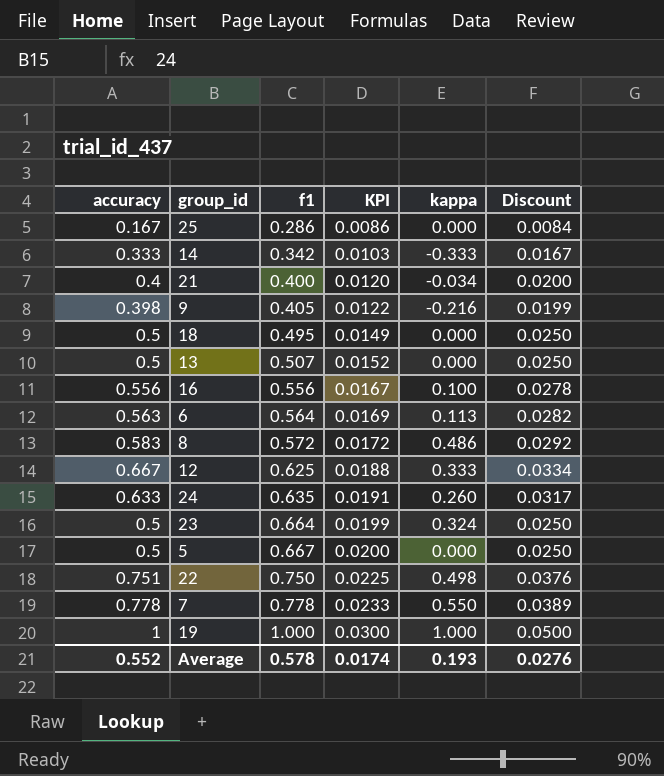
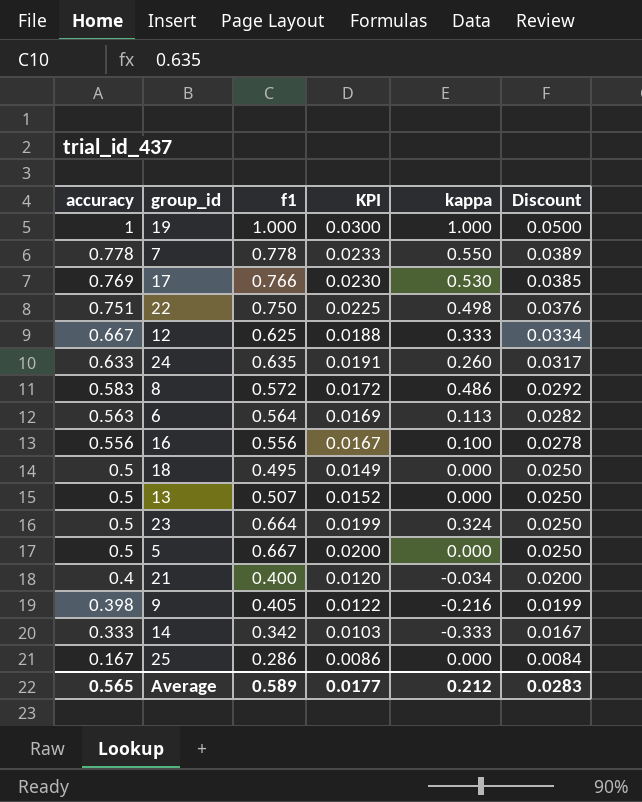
row order: f1 ascending -> accuracy descending
row 17: none -> 0.769 | 0.766 | 0.0230 | 0.530 | 0.0385
Average | accuracy: 0.552 -> 0.565
Average | f1: 0.578 -> 0.589
Average | KPI: 0.0174 -> 0.0177
Average | kappa: 0.193 -> 0.212
Average | Discount: 0.0276 -> 0.0283

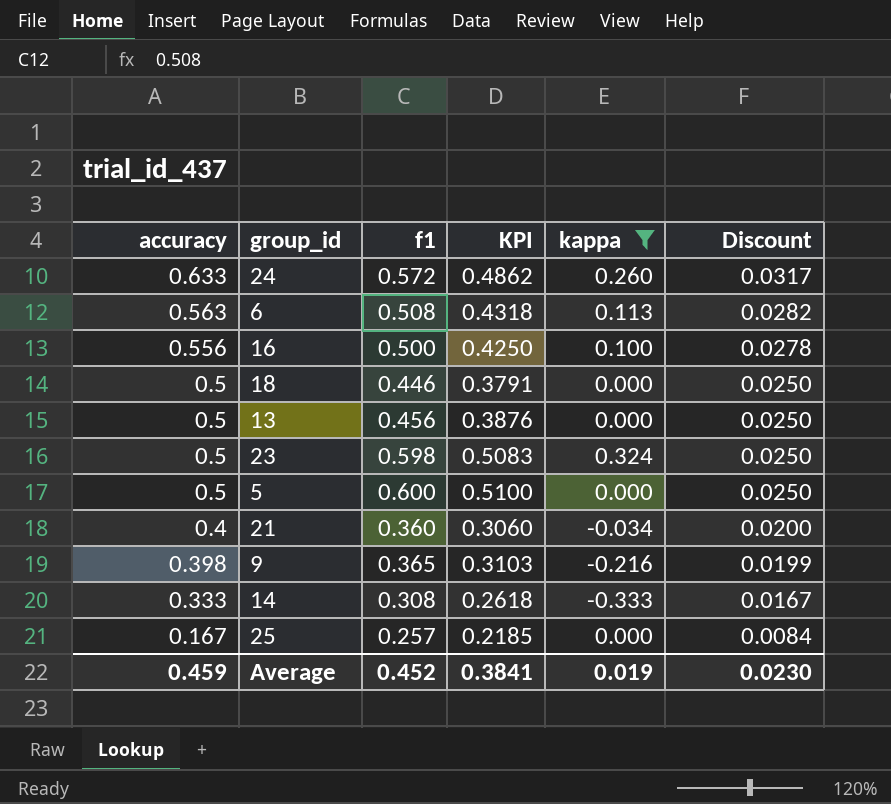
filter: none -> kappa <= 0.324
column KPI | formula: [f1] * 0.03 -> [f1] * 0.85
24 | f1: 0.635 -> 0.572
6 | f1: 0.564 -> 0.508
16 | f1: 0.556 -> 0.500
18 | f1: 0.495 -> 0.446
13 | f1: 0.507 -> 0.456
23 | f1: 0.664 -> 0.598
5 | f1: 0.667 -> 0.600
21 | f1: 0.400 -> 0.360
9 | f1: 0.405 -> 0.365
14 | f1: 0.342 -> 0.308
25 | f1: 0.286 -> 0.257
Average | accuracy: 0.565 -> 0.459
Average | f1: 0.589 -> 0.452
Average | KPI: 0.0177 -> 0.3841
Average | kappa: 0.212 -> 0.019
Average | Discount: 0.0283 -> 0.0230

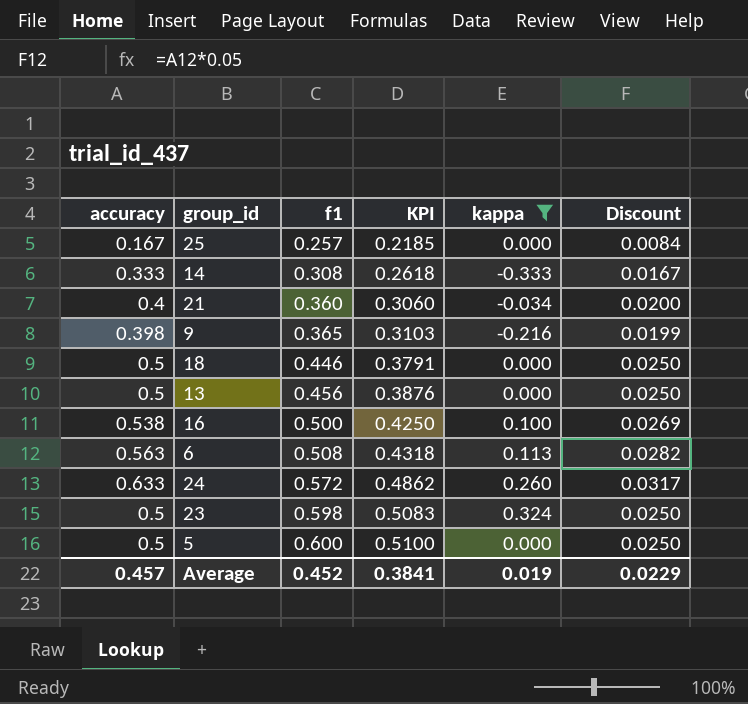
row order: accuracy descending -> f1 ascending
16 | accuracy: 0.556 -> 0.538
16 | Discount: 0.0278 -> 0.0269
Average | accuracy: 0.459 -> 0.457
Average | Discount: 0.0230 -> 0.0229

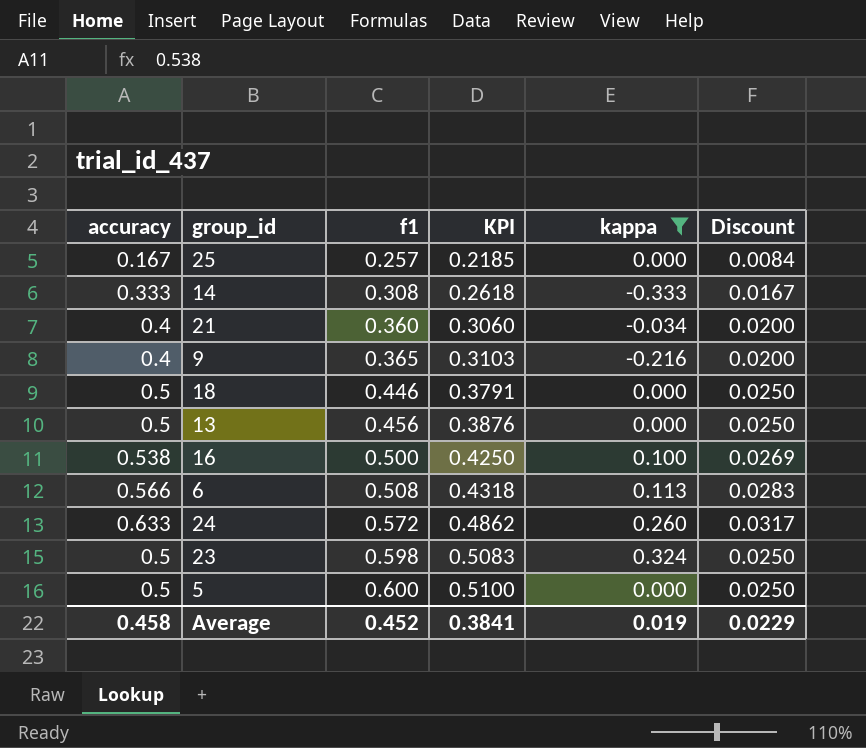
9 | accuracy: 0.398 -> 0.4
9 | Discount: 0.0199 -> 0.0200
6 | accuracy: 0.563 -> 0.566
6 | Discount: 0.0282 -> 0.0283
Average | accuracy: 0.457 -> 0.458

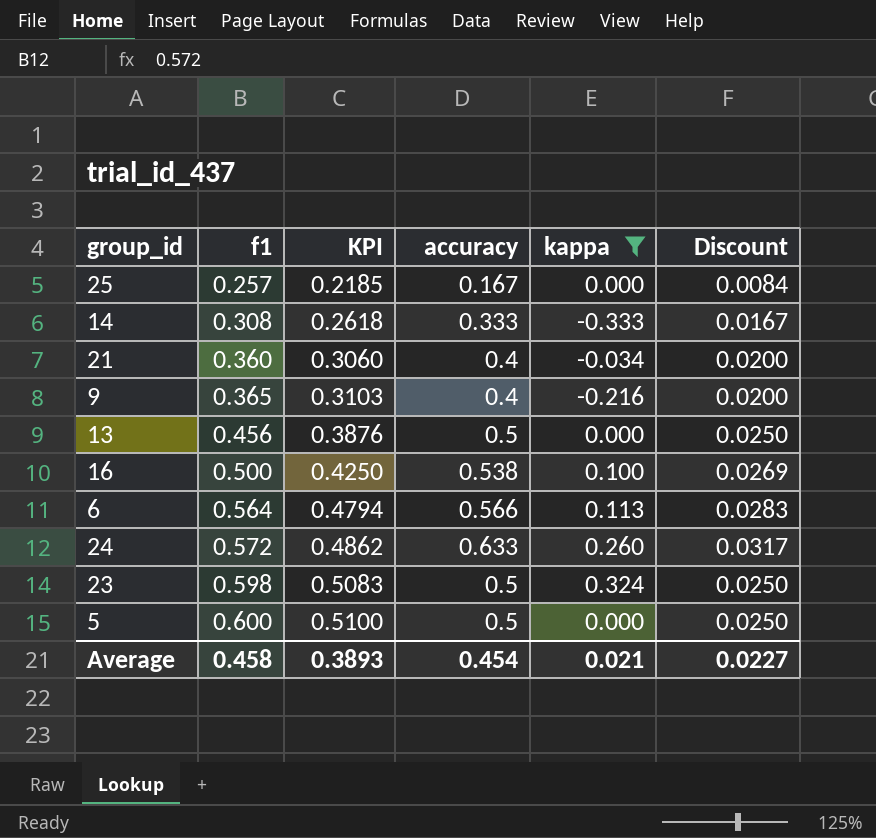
column accuracy | position: 1 -> 4
row 18: 0.5 | 0.446 | 0.3791 | 0.000 | 0.0250 -> none
6 | f1: 0.508 -> 0.564
6 | KPI: 0.4318 -> 0.4794
Average | f1: 0.452 -> 0.458
Average | KPI: 0.3841 -> 0.3893
Average | accuracy: 0.458 -> 0.454
Average | kappa: 0.019 -> 0.021
Average | Discount: 0.0229 -> 0.0227

